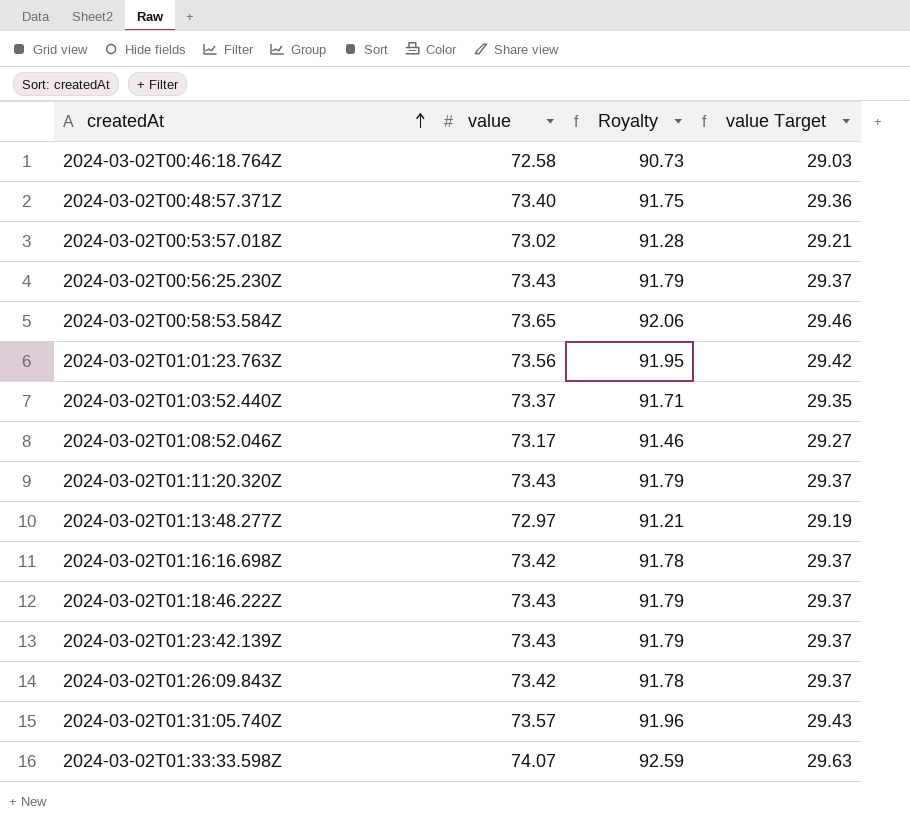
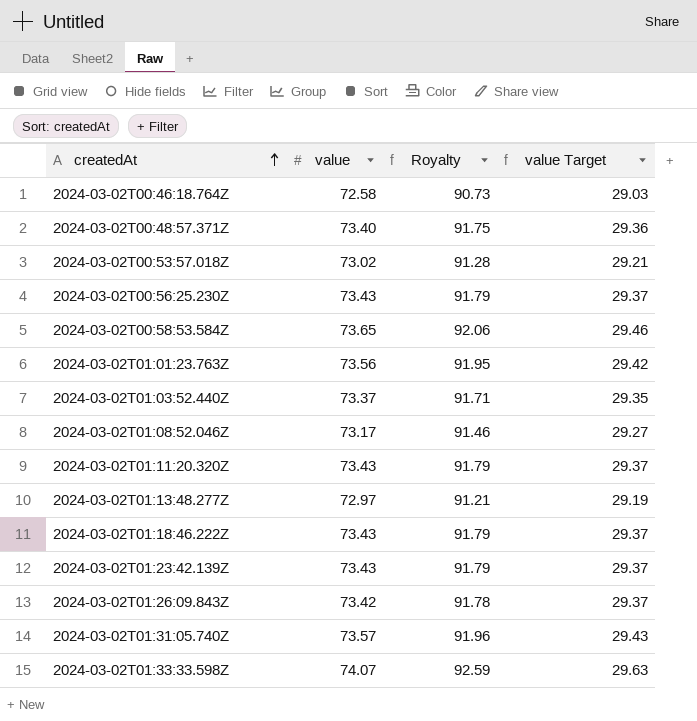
row 2024-03-02T01:16:16.698Z: 73.42 | 91.78 | 29.37 -> none

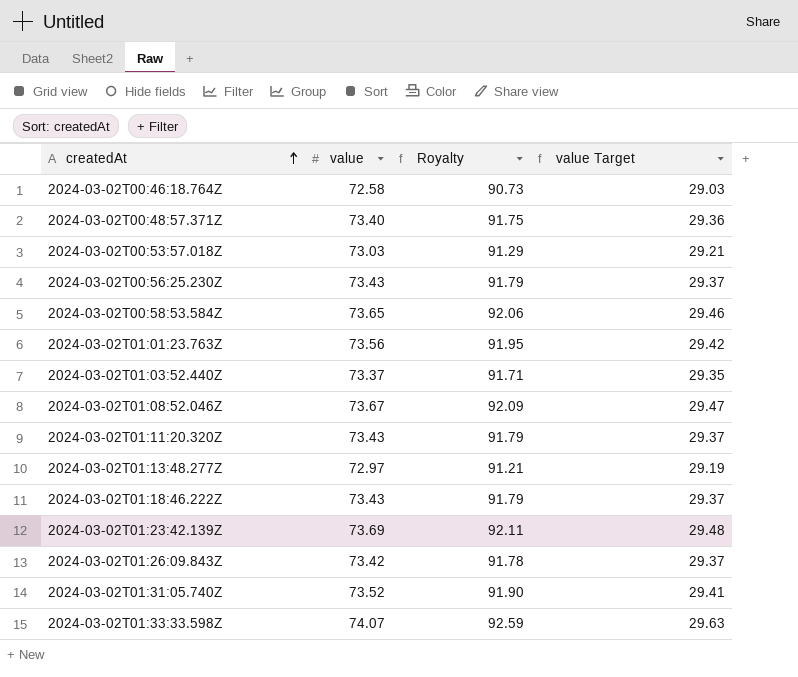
2024-03-02T00:53:57.018Z | value: 73.02 -> 73.03
2024-03-02T00:53:57.018Z | Royalty: 91.28 -> 91.29
2024-03-02T01:08:52.046Z | value: 73.17 -> 73.67
2024-03-02T01:08:52.046Z | Royalty: 91.46 -> 92.09
2024-03-02T01:08:52.046Z | value Target: 29.27 -> 29.47
2024-03-02T01:23:42.139Z | value: 73.43 -> 73.69
2024-03-02T01:23:42.139Z | Royalty: 91.79 -> 92.11
2024-03-02T01:23:42.139Z | value Target: 29.37 -> 29.48
2024-03-02T01:31:05.740Z | value: 73.57 -> 73.52
2024-03-02T01:31:05.740Z | Royalty: 91.96 -> 91.90
2024-03-02T01:31:05.740Z | value Target: 29.43 -> 29.41

